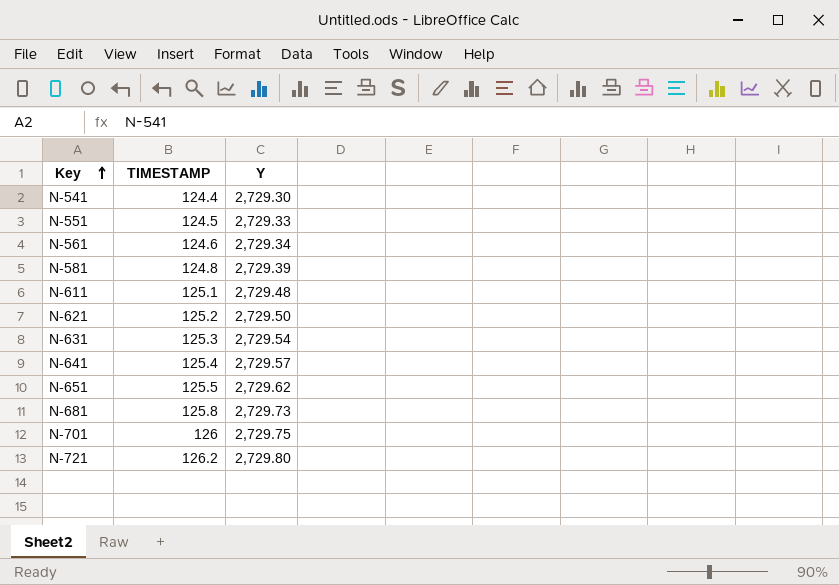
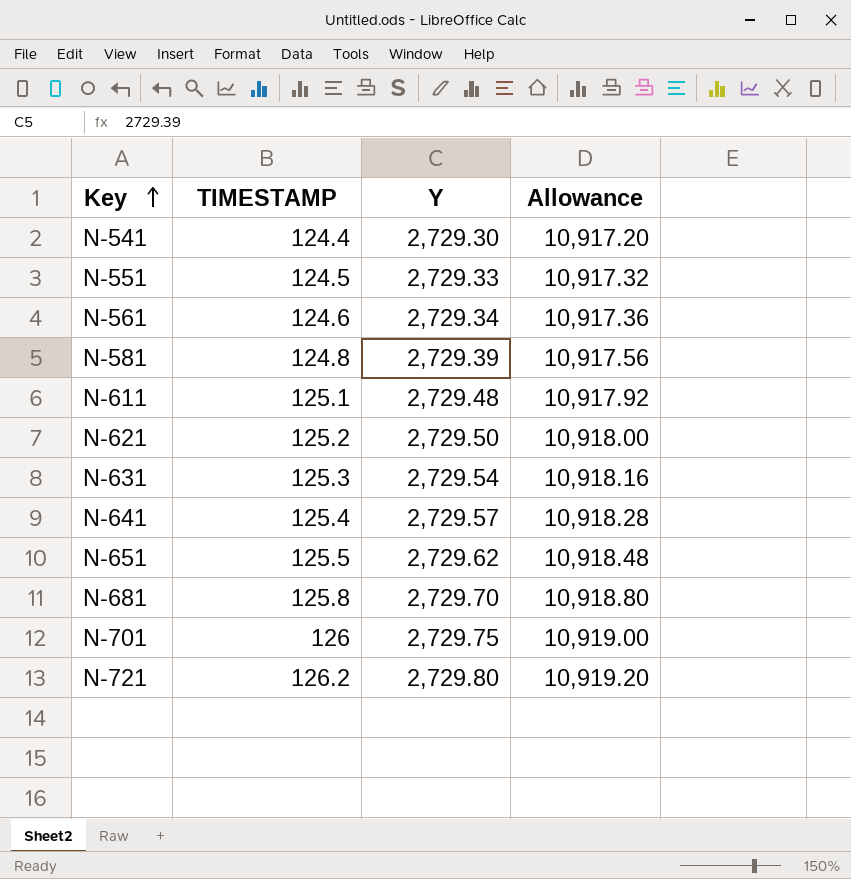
column Allowance | formula: none -> [Y] * 4
N-681 | Y: 2,729.73 -> 2,729.70

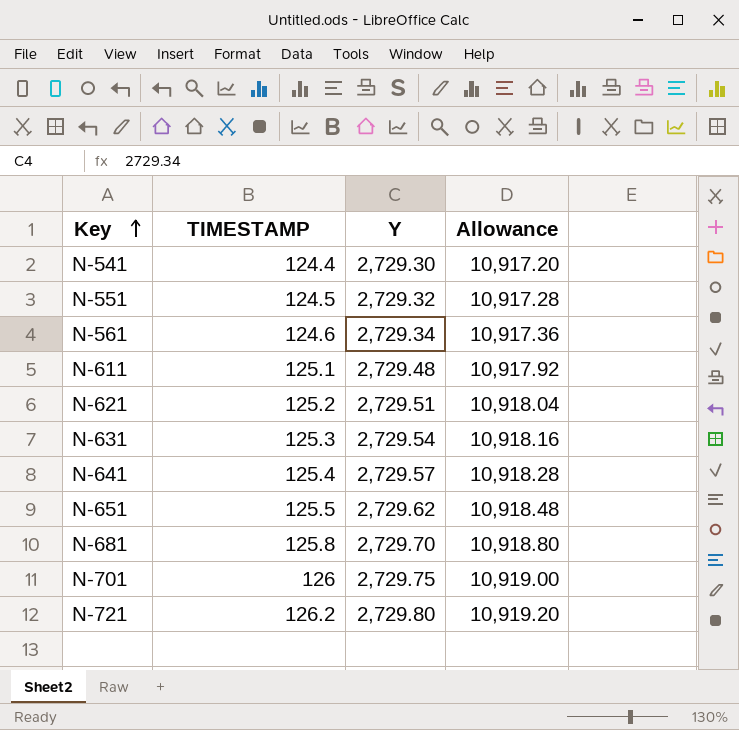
row N-581: 124.8 | 2,729.39 | 10,917.56 -> none
N-551 | Y: 2,729.33 -> 2,729.32
N-551 | Allowance: 10,917.32 -> 10,917.28
N-621 | Y: 2,729.50 -> 2,729.51
N-621 | Allowance: 10,918.00 -> 10,918.04

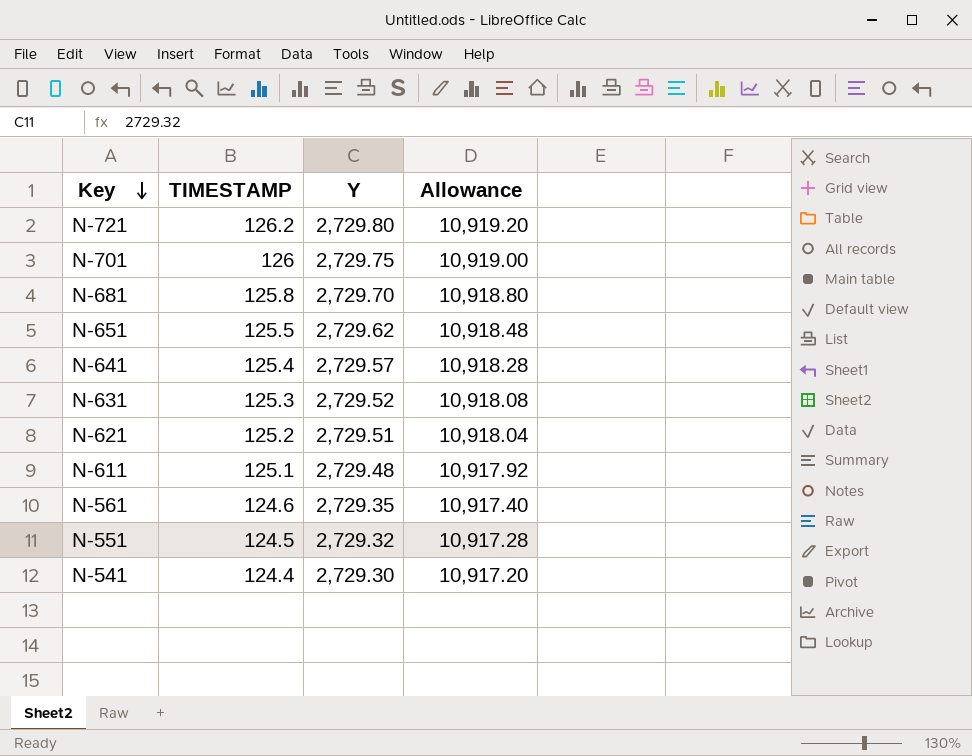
row order: Key ascending -> Key descending
N-631 | Y: 2,729.54 -> 2,729.52
N-631 | Allowance: 10,918.16 -> 10,918.08
N-561 | Y: 2,729.34 -> 2,729.35
N-561 | Allowance: 10,917.36 -> 10,917.40

